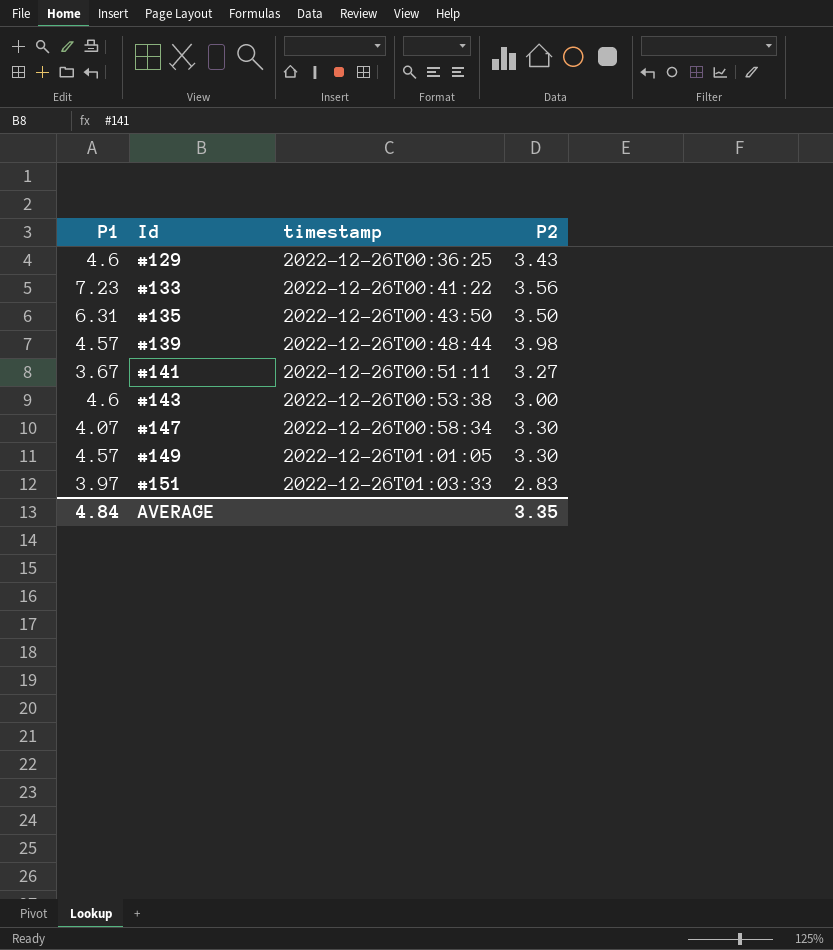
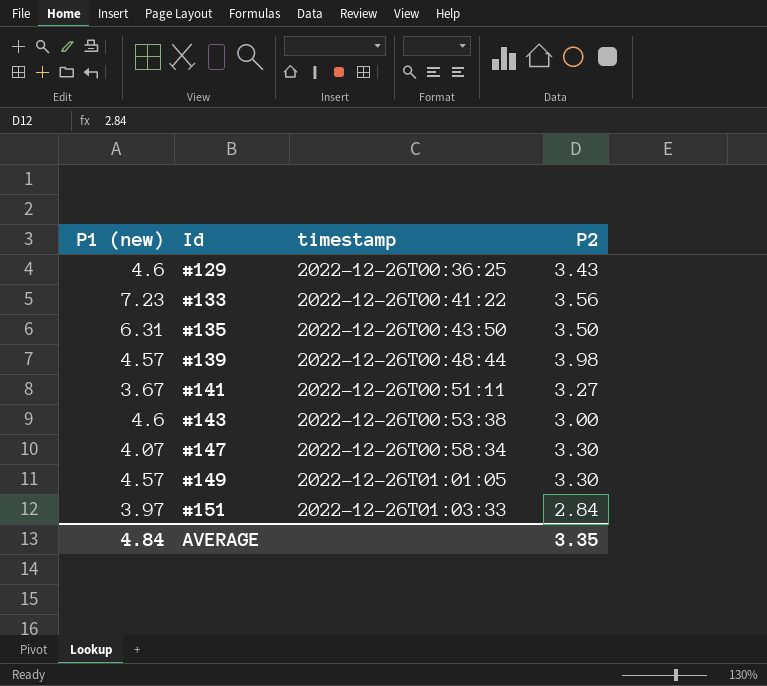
column name: P1 -> P1 (new)
#151 | P2: 2.83 -> 2.84

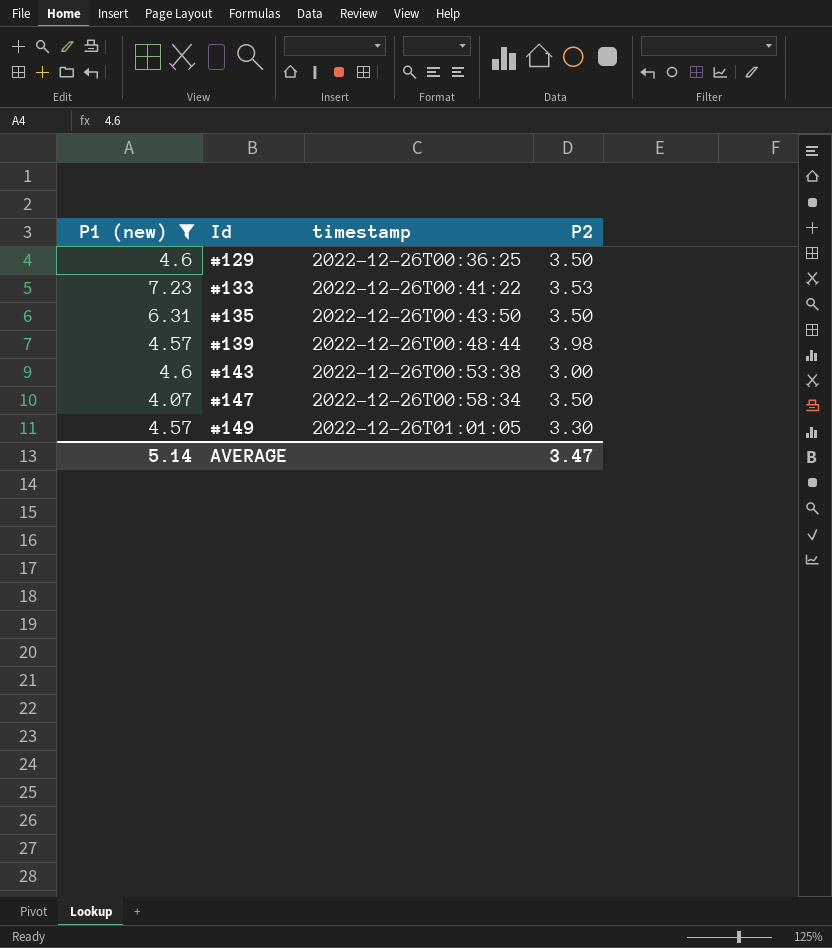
filter: none -> P1 (new) >= 4.07
#129 | P2: 3.43 -> 3.50
#133 | P2: 3.56 -> 3.53
#147 | P2: 3.30 -> 3.50
AVERAGE | P1 (new): 4.84 -> 5.14
AVERAGE | P2: 3.35 -> 3.47

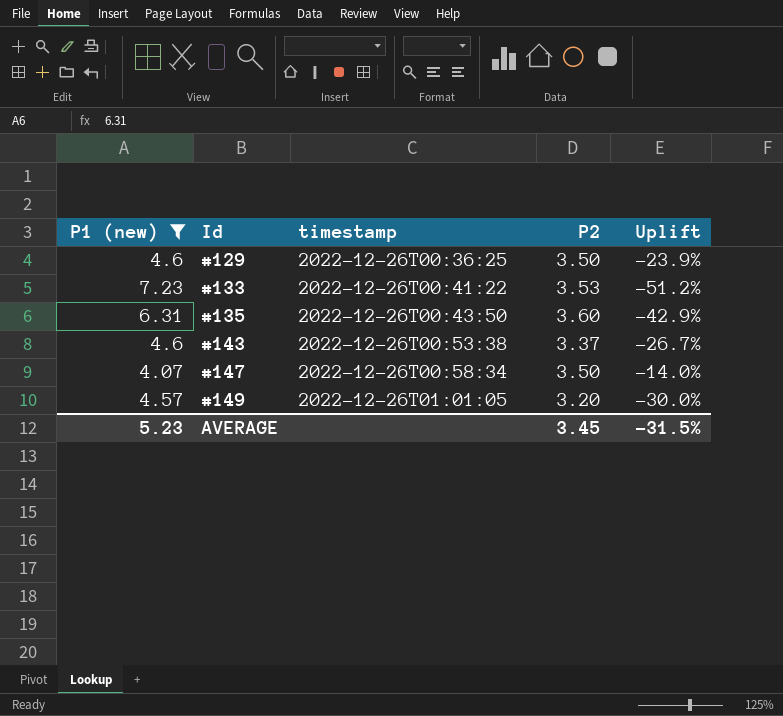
column Uplift | formula: none -> ([P2] - [P1 (new)]) / [P1 (new)]
row #139: 4.57 | 2022-12-26T00:48:44 | 3.98 -> none
#135 | P2: 3.50 -> 3.60
#143 | P2: 3.00 -> 3.37
#149 | P2: 3.30 -> 3.20
AVERAGE | P1 (new): 5.14 -> 5.23
AVERAGE | P2: 3.47 -> 3.45

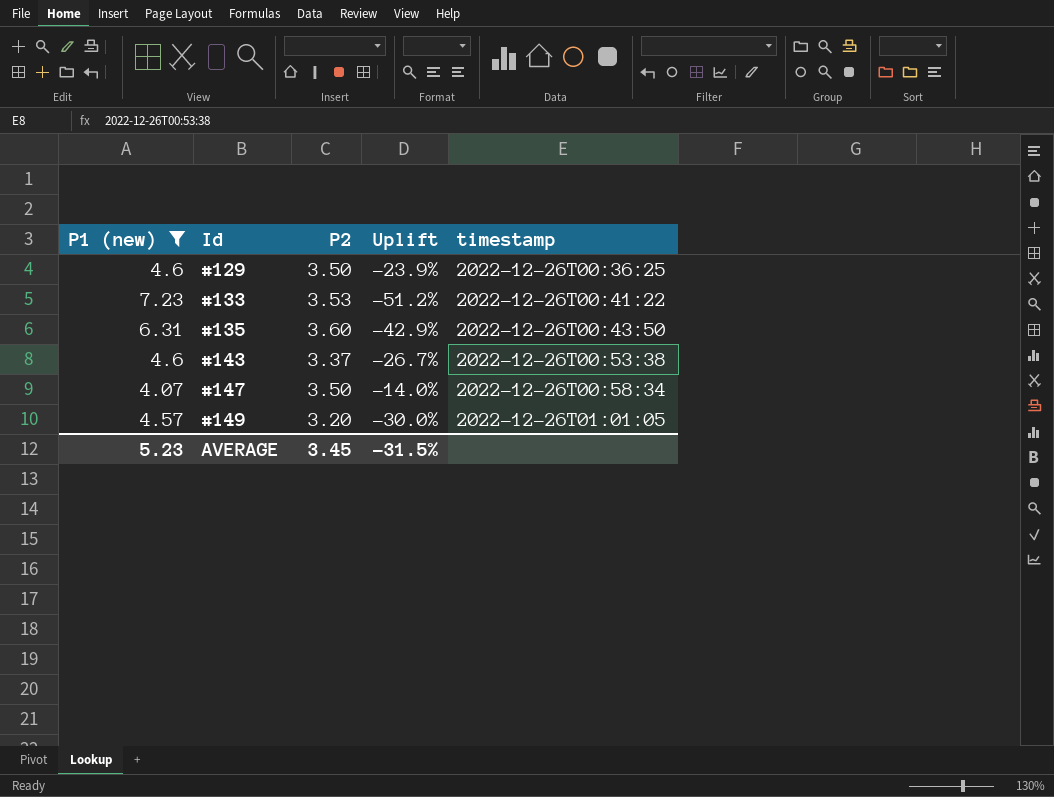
column timestamp | position: 3 -> 5

